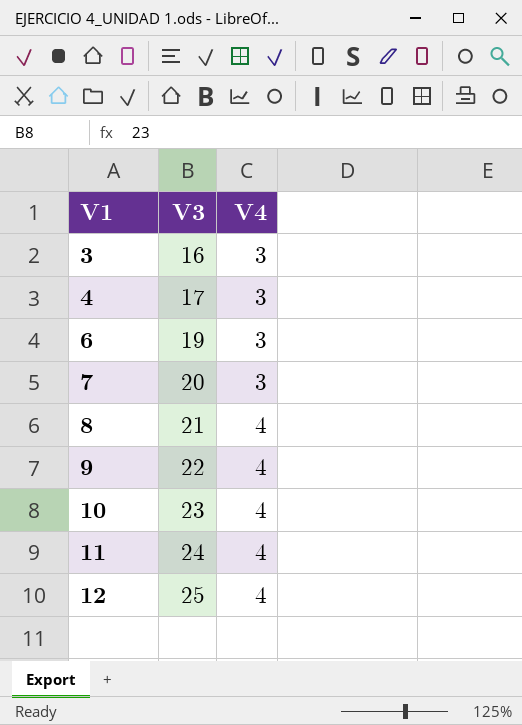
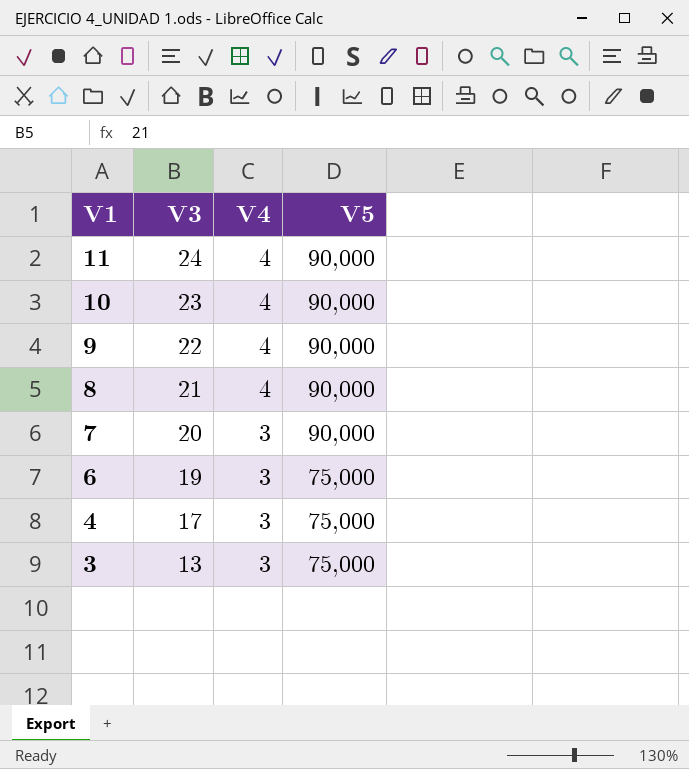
row order: V1 ascending -> V1 descending
column V5 | position: none -> 4
row 12: 25 | 4 -> none
3 | V3: 16 -> 13

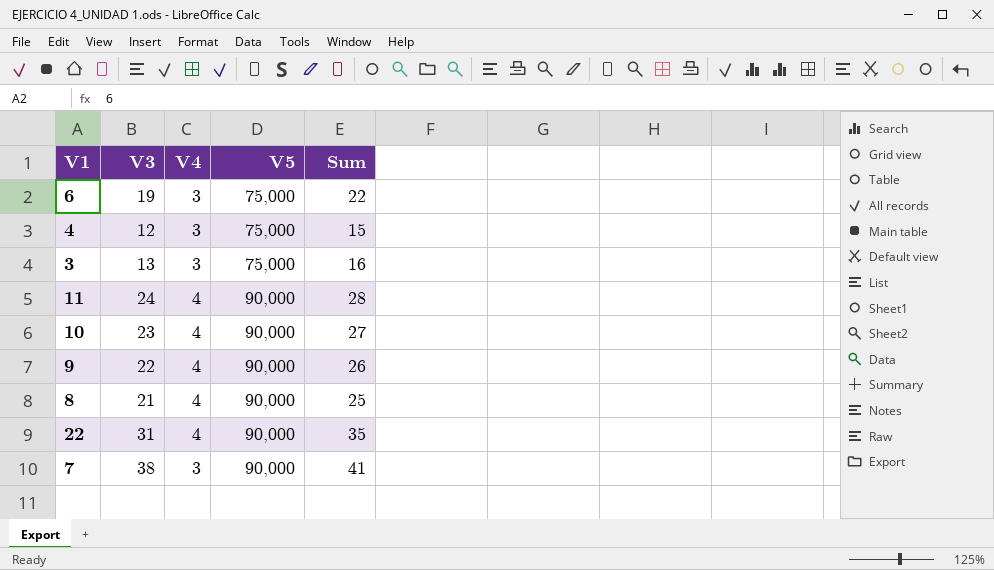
row order: V1 descending -> V5 ascending
column Sum | formula: none -> [V3] + [V4]
4 | V3: 17 -> 12
row 22: none -> 31 | 4 | 90,000 | 35
7 | V3: 20 -> 38

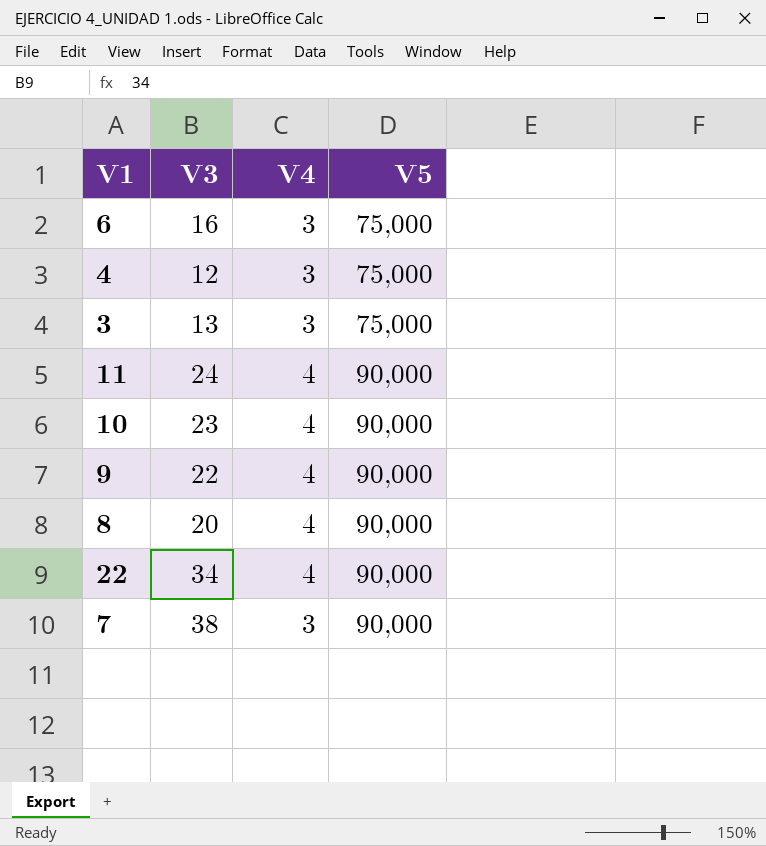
column Sum | formula: [V3] + [V4] -> none
6 | V3: 19 -> 16
8 | V3: 21 -> 20
22 | V3: 31 -> 34

